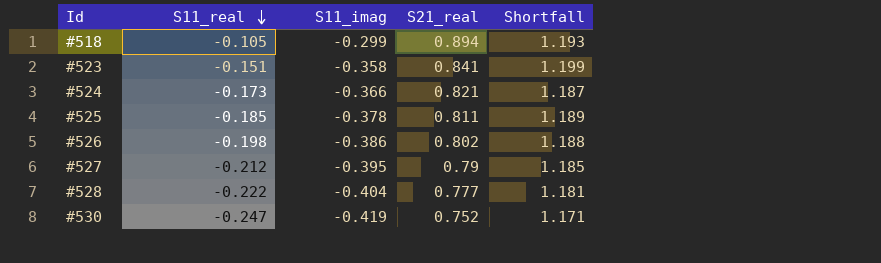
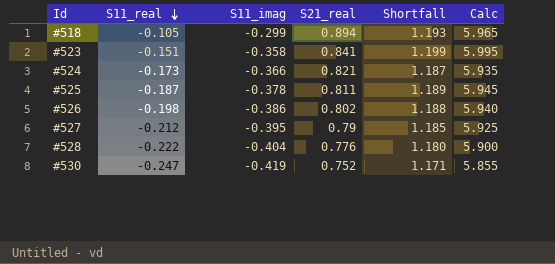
column Calc | formula: none -> [Shortfall] * 5
#525 | S11_real: -0.185 -> -0.187
#528 | S21_real: 0.777 -> 0.776
#528 | Shortfall: 1.181 -> 1.180

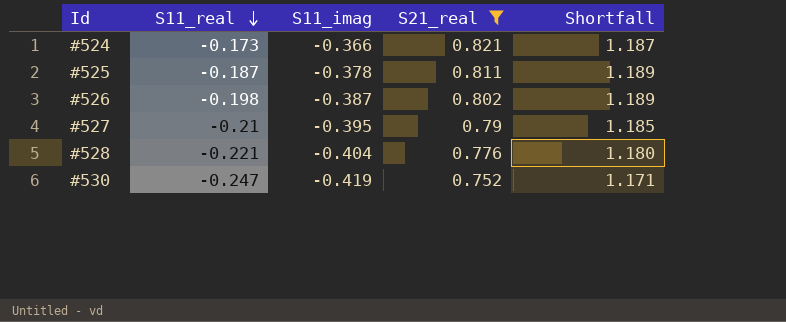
filter: none -> S21_real <= 0.821
column Calc | formula: [Shortfall] * 5 -> none
#526 | S11_imag: -0.386 -> -0.387
#526 | Shortfall: 1.188 -> 1.189
#527 | S11_real: -0.212 -> -0.21
#528 | S11_real: -0.222 -> -0.221

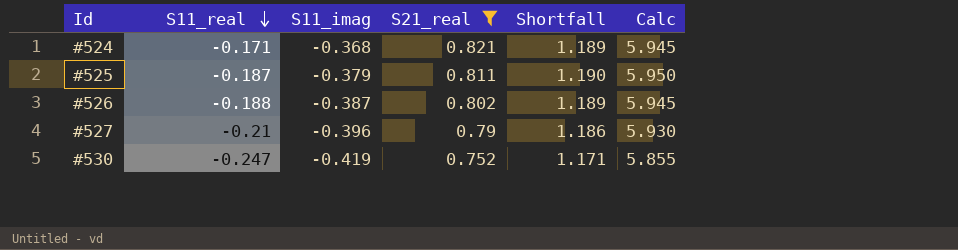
column Calc | formula: none -> [Shortfall] * 5
row #528: -0.221 | -0.404 | 0.776 | 1.180 -> none
#524 | S11_real: -0.173 -> -0.171
#524 | S11_imag: -0.366 -> -0.368
#524 | Shortfall: 1.187 -> 1.189
#525 | S11_imag: -0.378 -> -0.379
#525 | Shortfall: 1.189 -> 1.190
#526 | S11_real: -0.198 -> -0.188
#527 | S11_imag: -0.395 -> -0.396
#527 | Shortfall: 1.185 -> 1.186

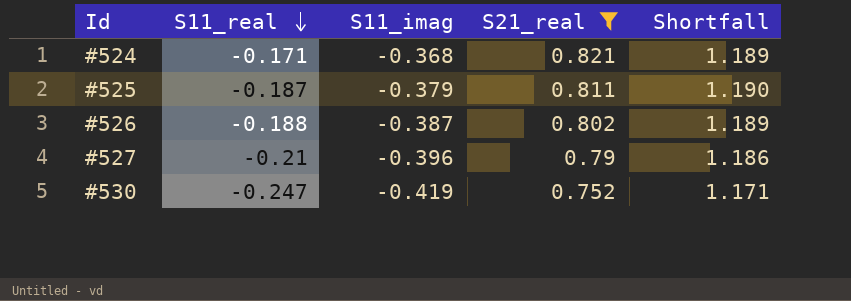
column Calc | formula: [Shortfall] * 5 -> none

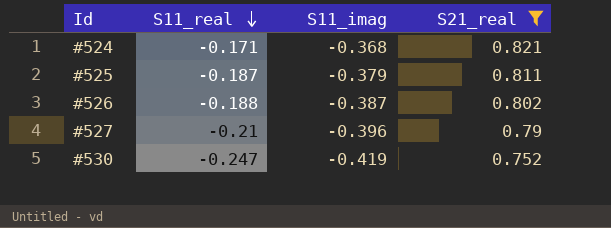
column Shortfall | formula: [S21_real] - [S11_imag] -> none

